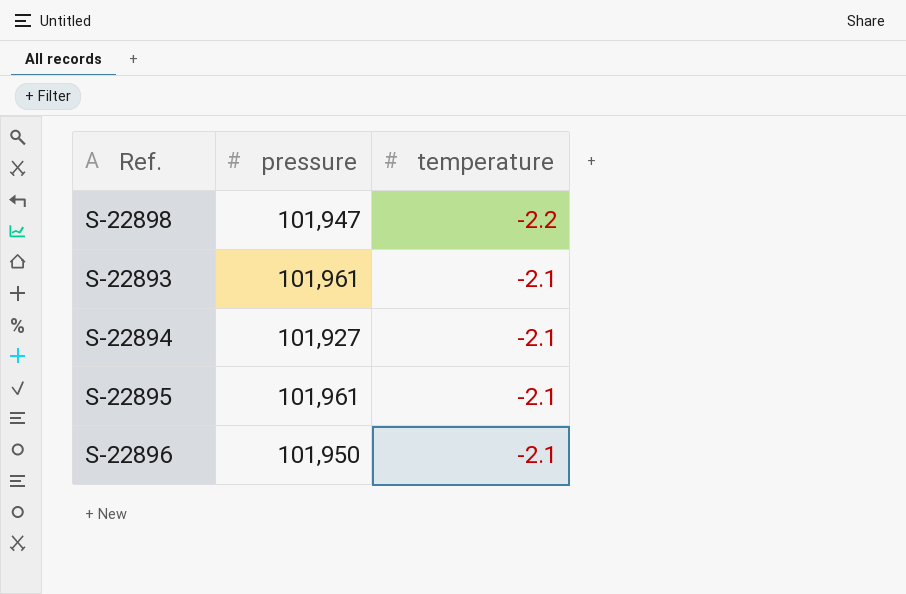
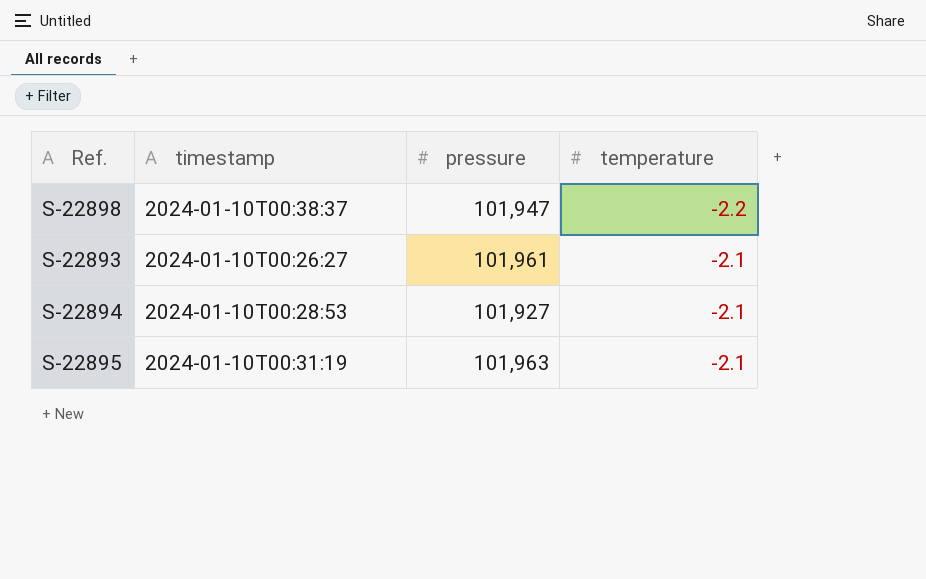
column timestamp | position: none -> 2
row S-22896: 101,950 | -2.1 -> none
S-22895 | pressure: 101,961 -> 101,963

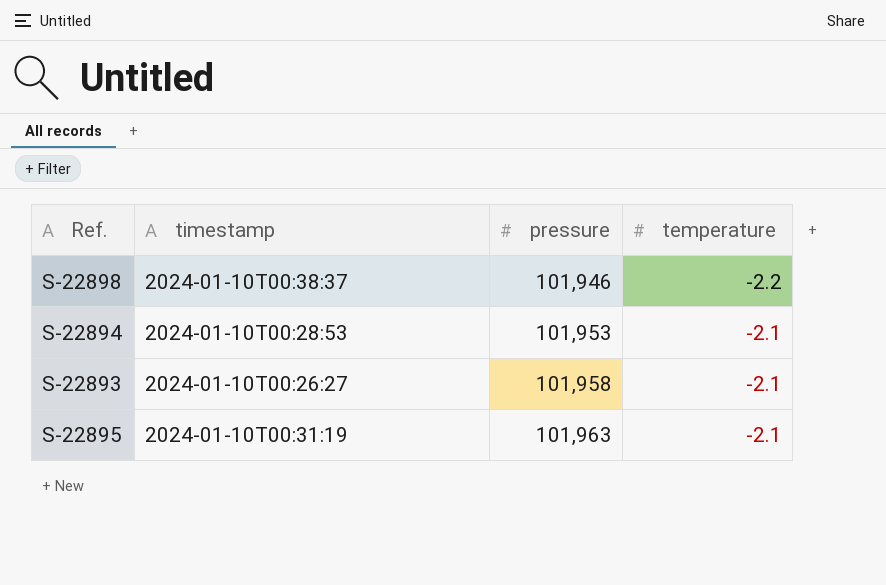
row order: temperature ascending -> pressure ascending
S-22898 | pressure: 101,947 -> 101,946
S-22894 | pressure: 101,927 -> 101,953
S-22893 | pressure: 101,961 -> 101,958

